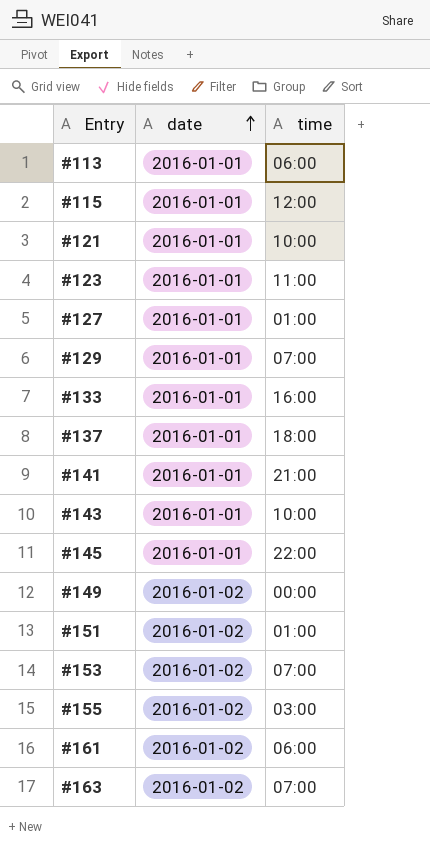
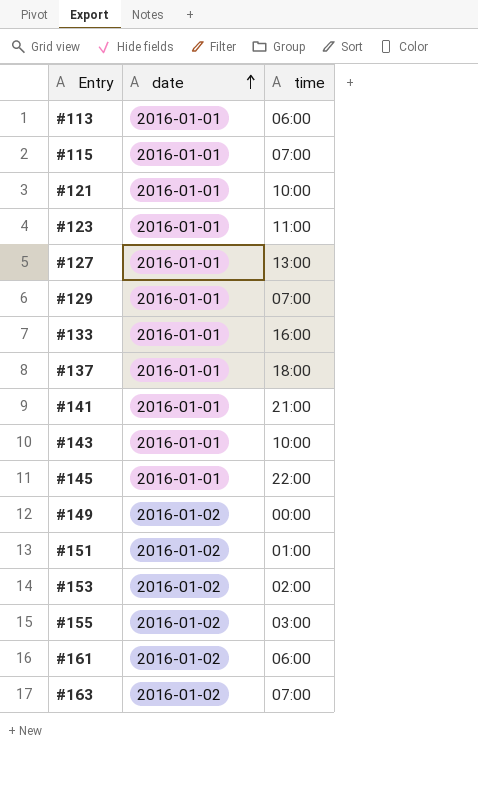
#115 | time: 12:00 -> 07:00
#127 | time: 01:00 -> 13:00
#153 | time: 07:00 -> 02:00

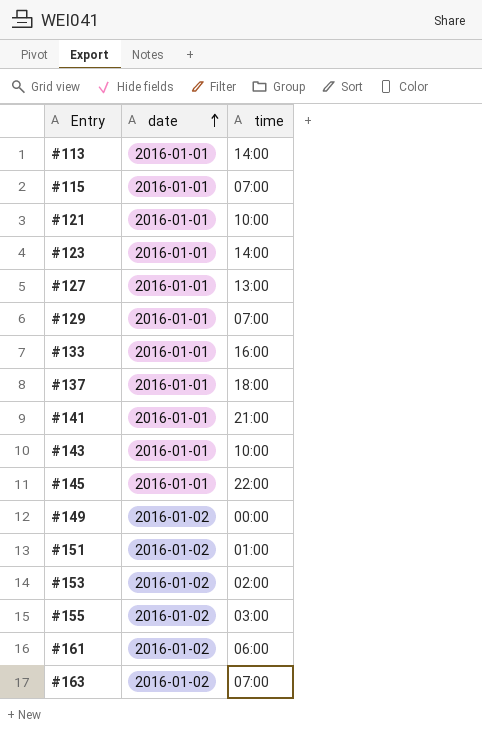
#113 | time: 06:00 -> 14:00
#123 | time: 11:00 -> 14:00

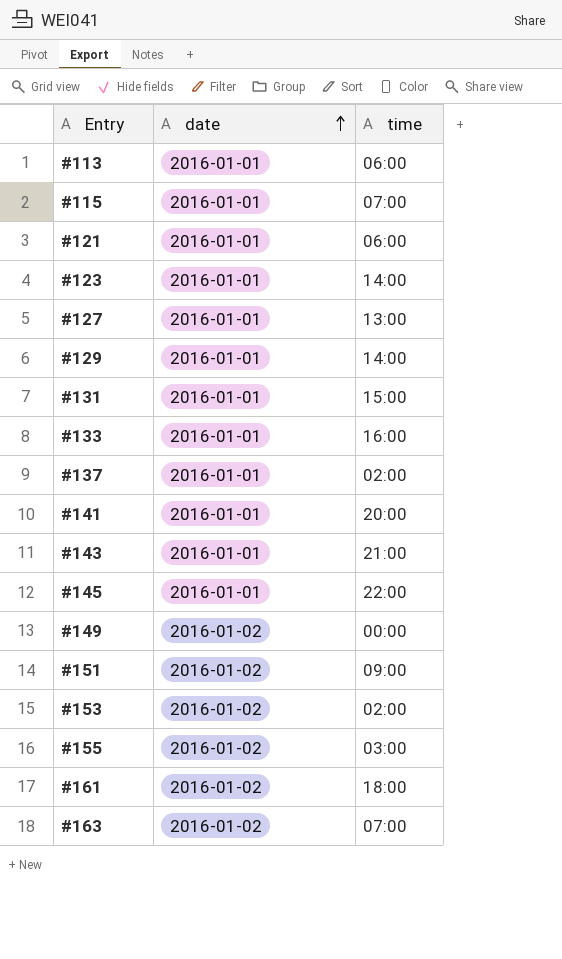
#113 | time: 14:00 -> 06:00
#121 | time: 10:00 -> 06:00
#129 | time: 07:00 -> 14:00
row #131: none -> 2016-01-01 | 15:00
#137 | time: 18:00 -> 02:00
#141 | time: 21:00 -> 20:00
#143 | time: 10:00 -> 21:00
#151 | time: 01:00 -> 09:00
#161 | time: 06:00 -> 18:00

